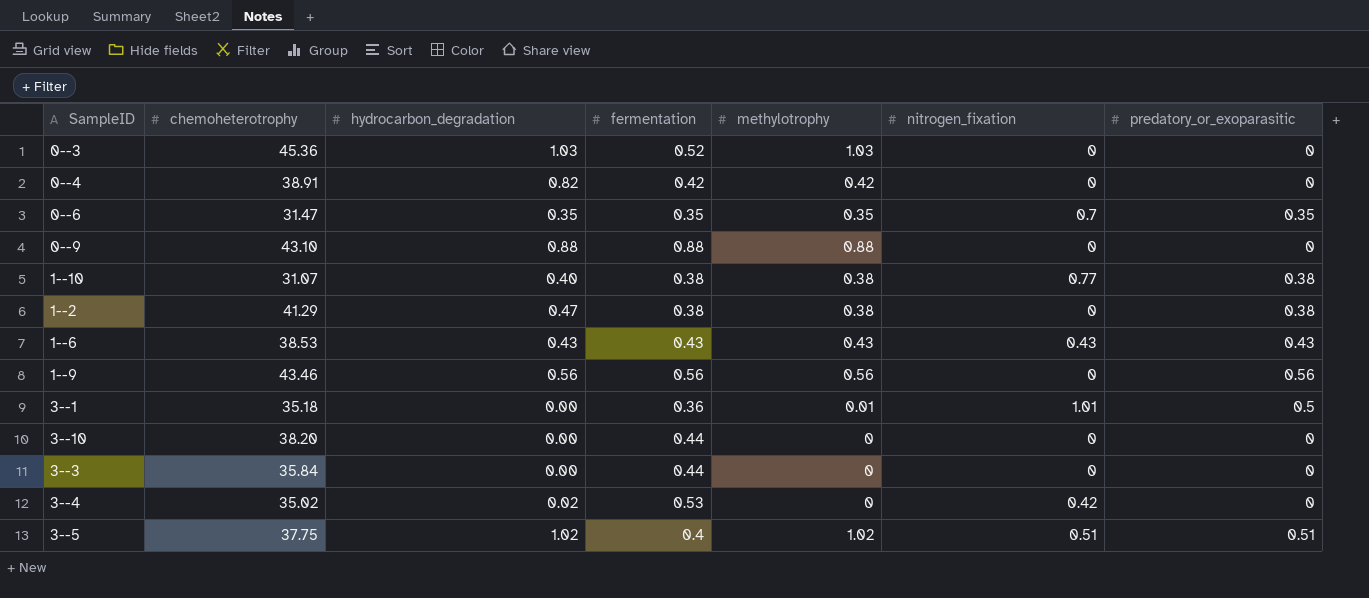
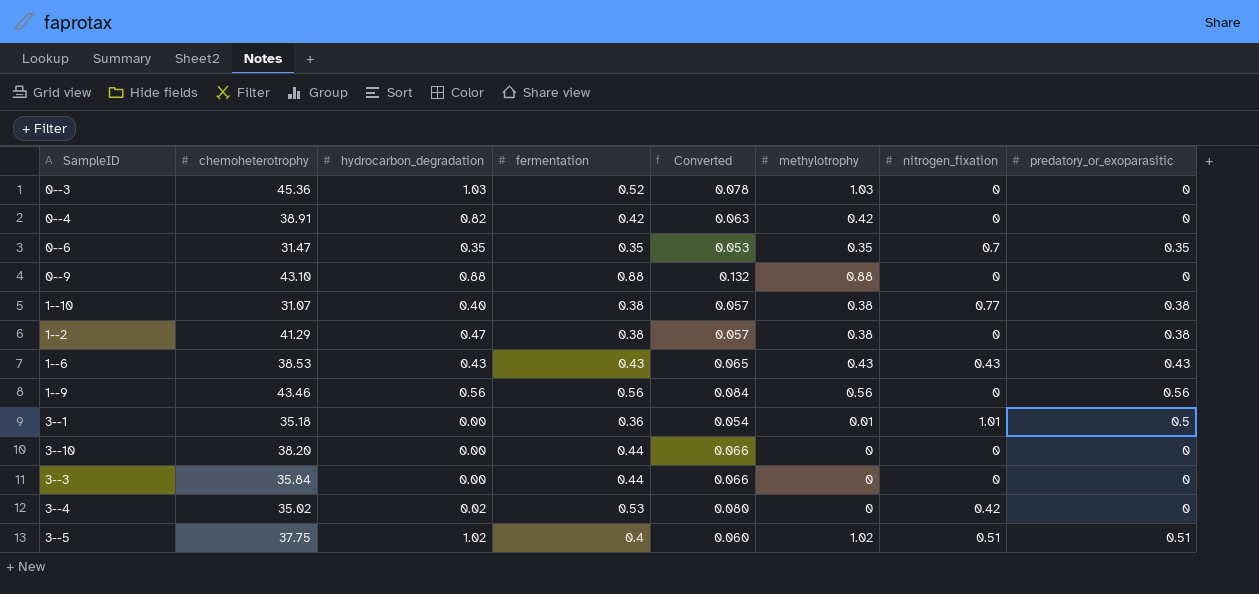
column Converted | formula: none -> [fermentation] * 0.15

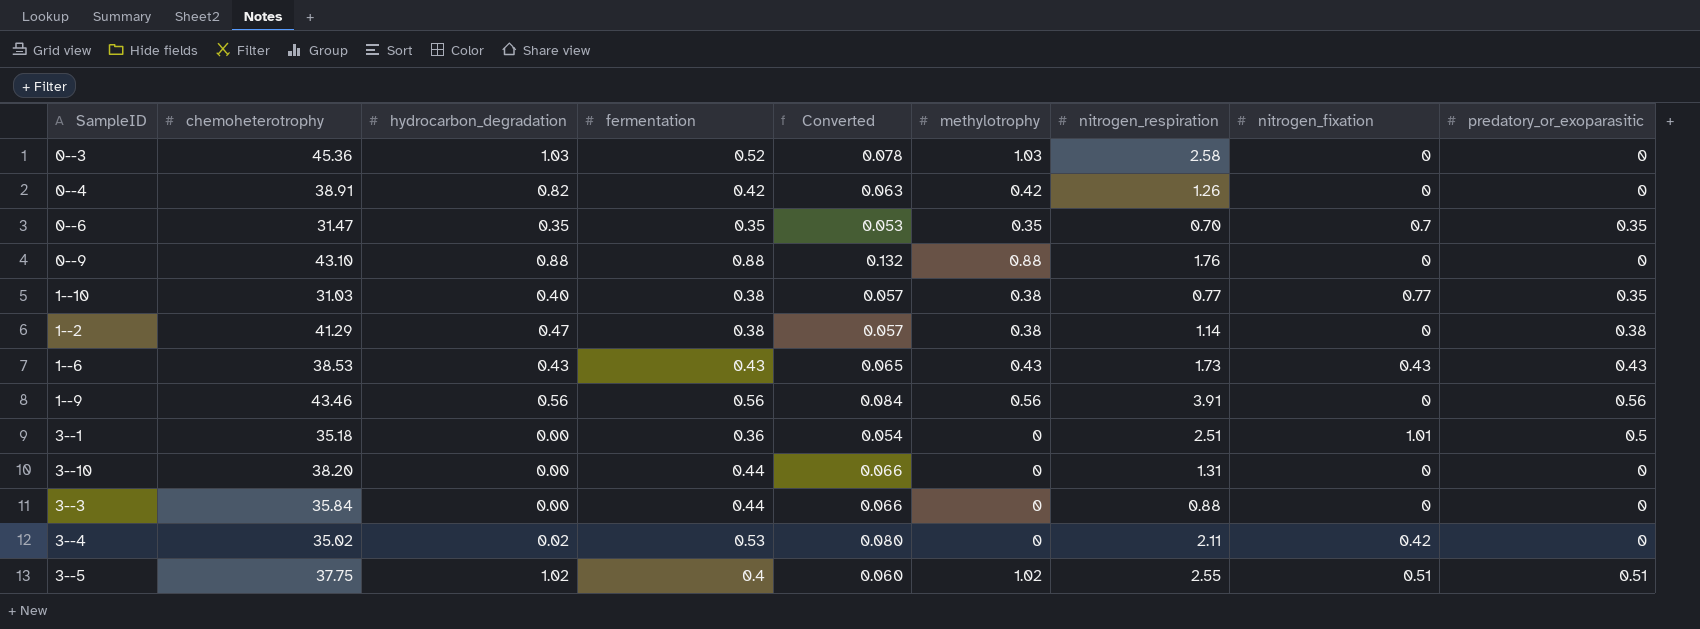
column nitrogen_respiration | position: none -> 7
1--10 | chemoheterotrophy: 31.07 -> 31.03
1--10 | predatory_or_exoparasitic: 0.38 -> 0.35
3--1 | methylotrophy: 0.01 -> 0

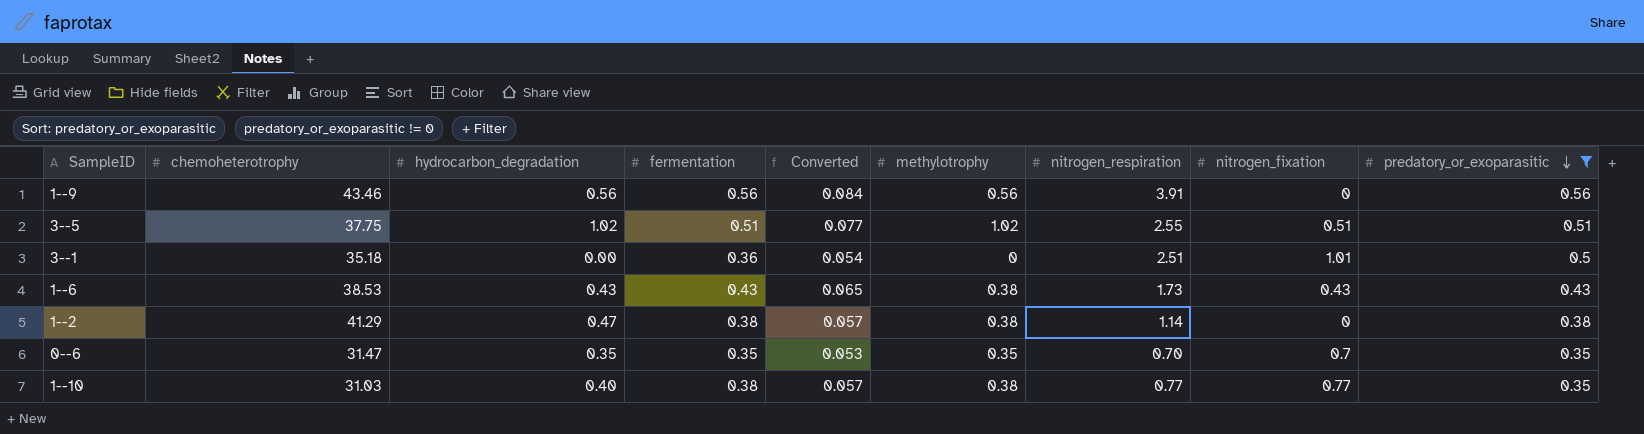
filter: none -> predatory_or_exoparasitic != 0
row order: none -> predatory_or_exoparasitic descending
3--5 | fermentation: 0.4 -> 0.51
3--5 | Converted: 0.060 -> 0.077
1--6 | methylotrophy: 0.43 -> 0.38

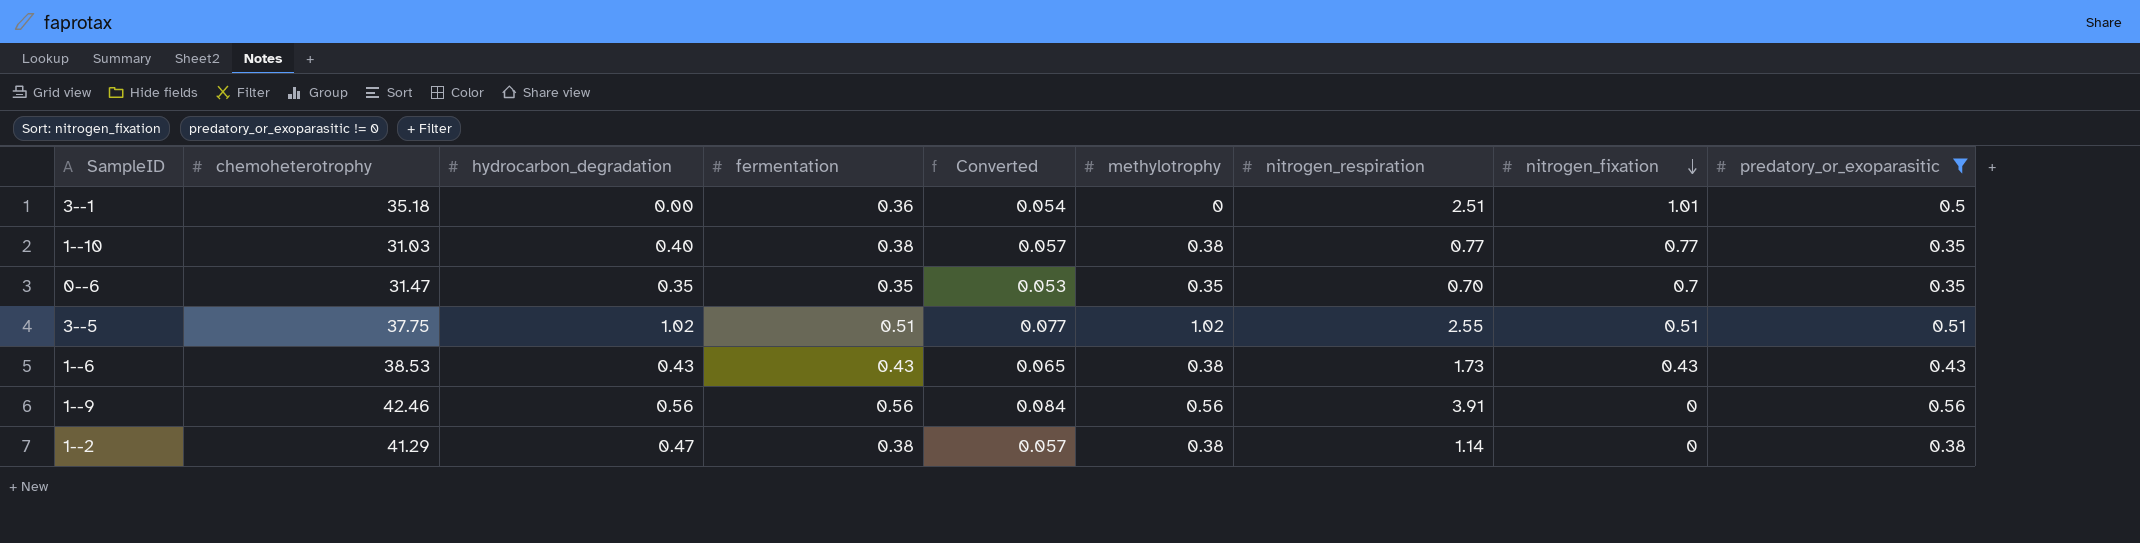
row order: predatory_or_exoparasitic descending -> nitrogen_fixation descending
1--9 | chemoheterotrophy: 43.46 -> 42.46

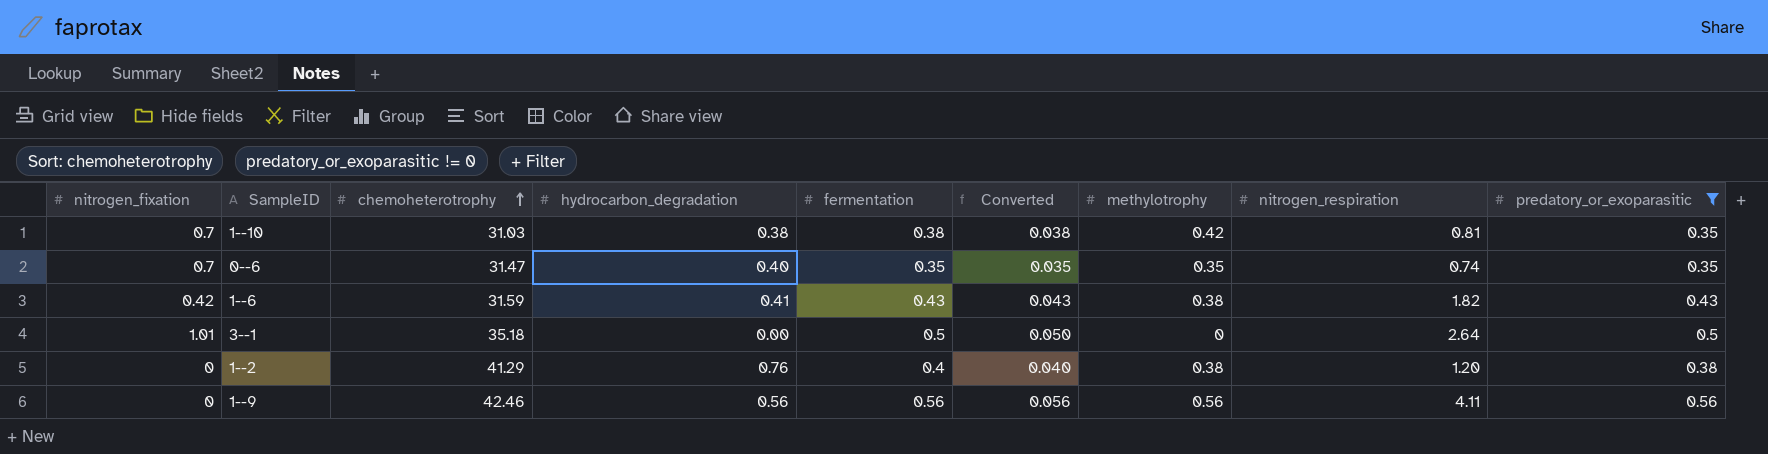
row order: nitrogen_fixation descending -> chemoheterotrophy ascending
column nitrogen_fixation | position: 8 -> 1
column Converted | formula: [fermentation] * 0.15 -> [fermentation] * 0.1
row 3--5: 37.75 | 1.02 | 0.51 | 0.077 | 1.02 | 2.55 | 0.51 | 0.51 -> none
1--10 | nitrogen_fixation: 0.77 -> 0.7
1--10 | hydrocarbon_degradation: 0.40 -> 0.38
1--10 | methylotrophy: 0.38 -> 0.42
1--10 | nitrogen_respiration: 0.77 -> 0.81
0--6 | hydrocarbon_degradation: 0.35 -> 0.40
0--6 | nitrogen_respiration: 0.70 -> 0.74
1--6 | nitrogen_fixation: 0.43 -> 0.42
1--6 | chemoheterotrophy: 38.53 -> 31.59
1--6 | hydrocarbon_degradation: 0.43 -> 0.41
1--6 | nitrogen_respiration: 1.73 -> 1.82
3--1 | fermentation: 0.36 -> 0.5
3--1 | nitrogen_respiration: 2.51 -> 2.64
1--2 | hydrocarbon_degradation: 0.47 -> 0.76
1--2 | fermentation: 0.38 -> 0.4
1--2 | nitrogen_respiration: 1.14 -> 1.20
1--9 | nitrogen_respiration: 3.91 -> 4.11

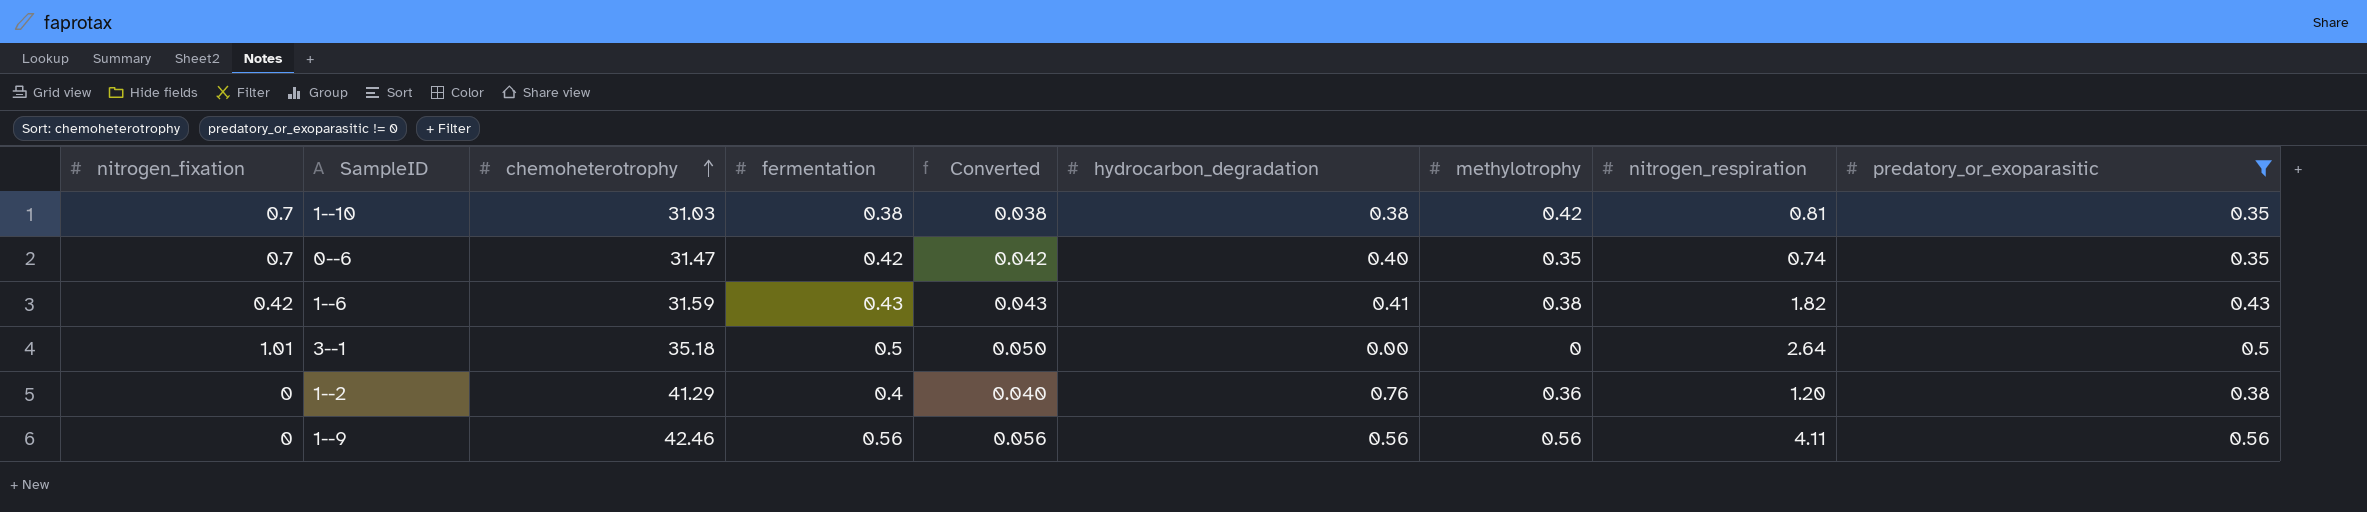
column hydrocarbon_degradation | position: 4 -> 6
0--6 | fermentation: 0.35 -> 0.42
0--6 | Converted: 0.035 -> 0.042
1--2 | methylotrophy: 0.38 -> 0.36

